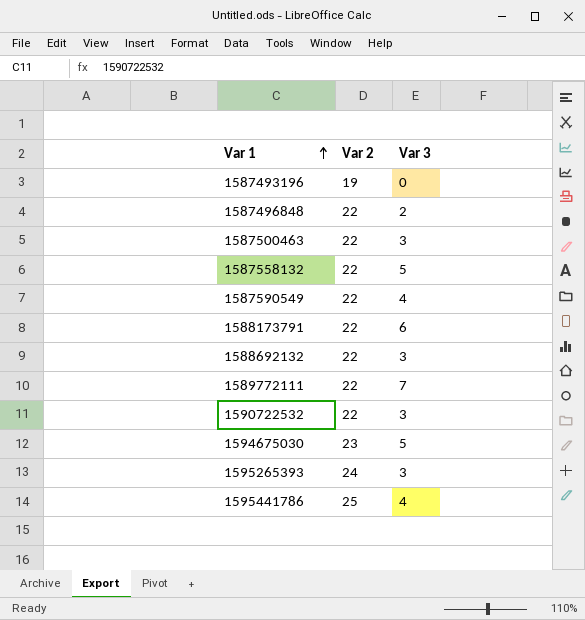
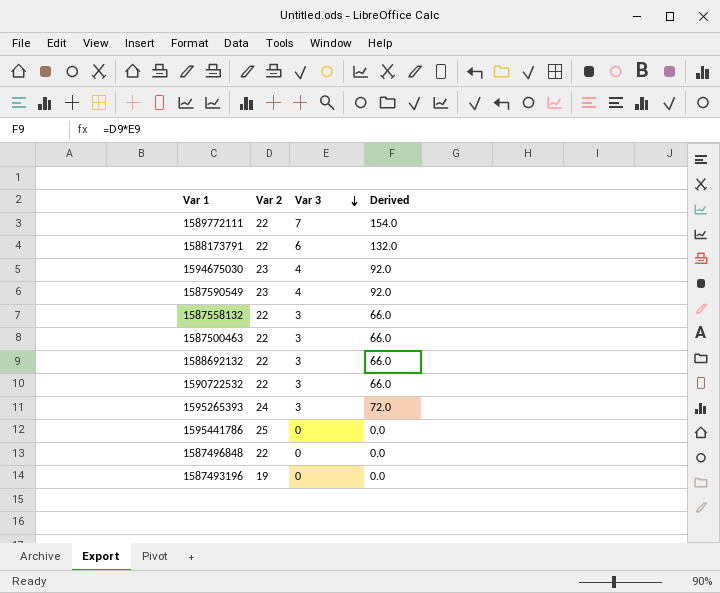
row order: Var 1 ascending -> Var 3 descending
column Derived | formula: none -> [Var 2] * [Var 3]
1594675030 | Var 3: 5 -> 4
1587590549 | Var 2: 22 -> 23
1587558132 | Var 3: 5 -> 3
1595441786 | Var 3: 4 -> 0
1587496848 | Var 3: 2 -> 0

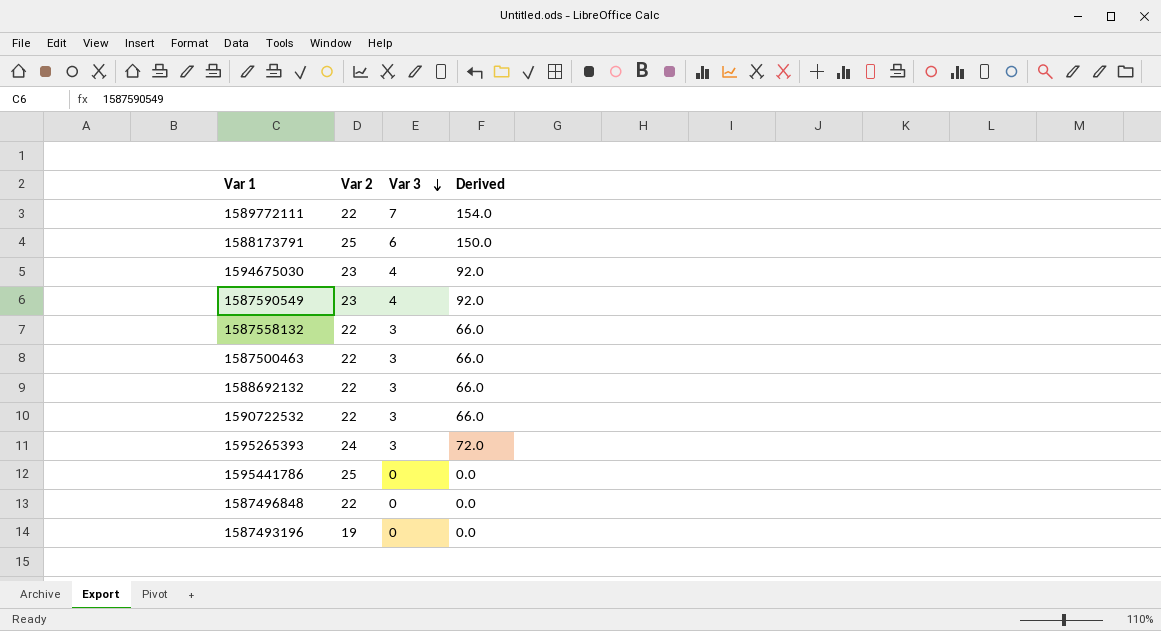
1588173791 | Var 2: 22 -> 25
1588173791 | Derived: 132.0 -> 150.0

